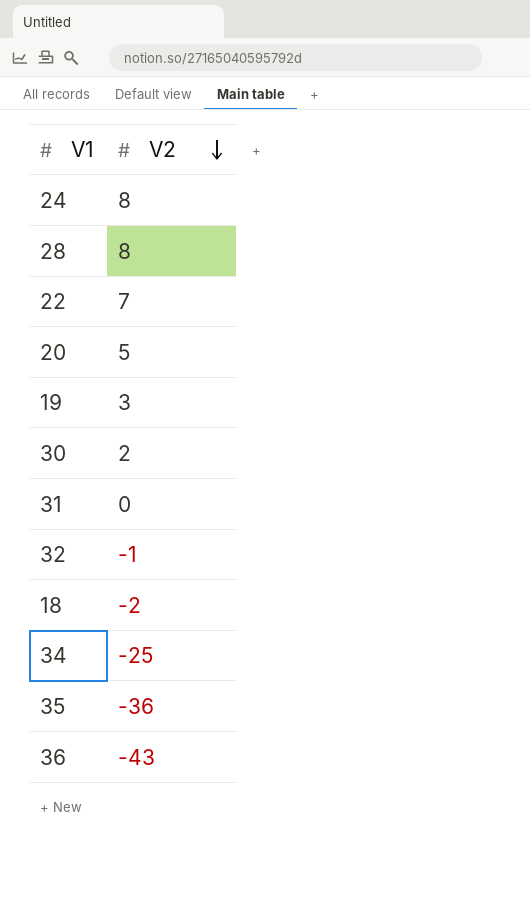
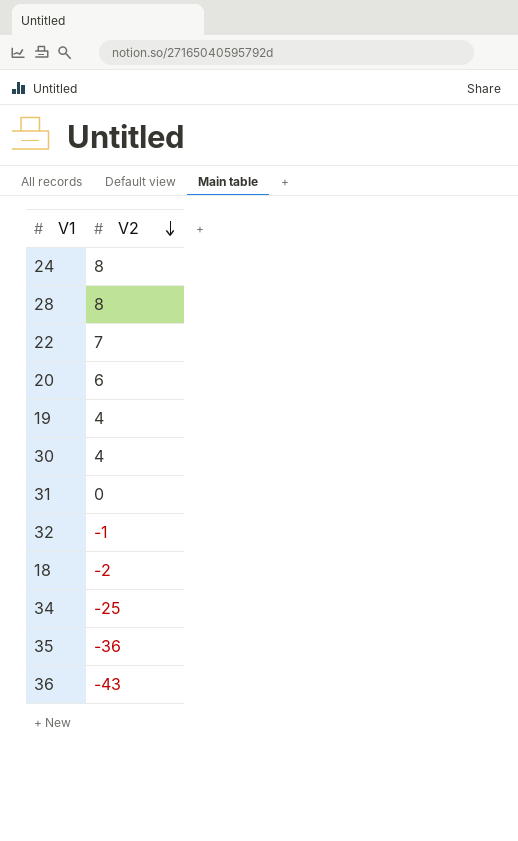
20 | V2: 5 -> 6
19 | V2: 3 -> 4
30 | V2: 2 -> 4

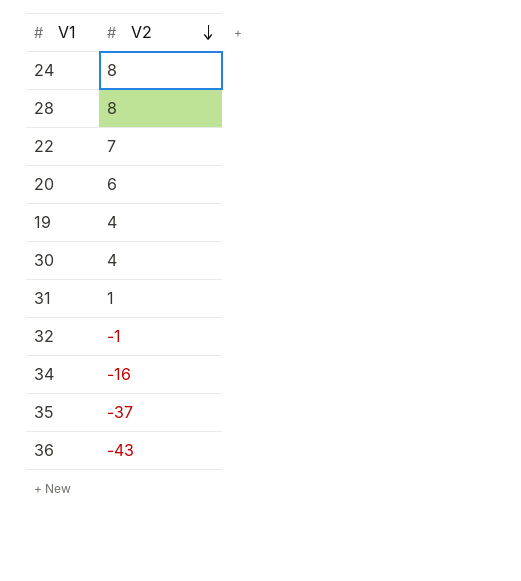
row 18: -2 -> none
31 | V2: 0 -> 1
34 | V2: -25 -> -16
35 | V2: -36 -> -37

